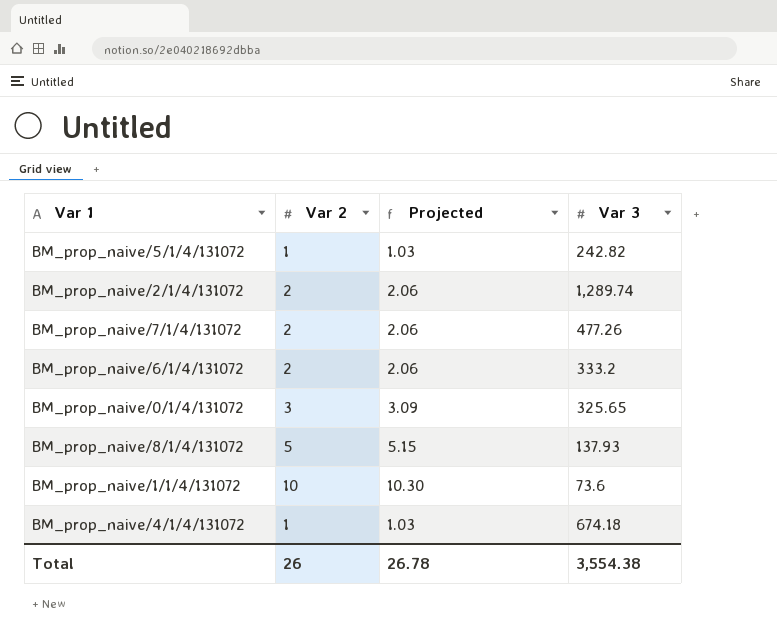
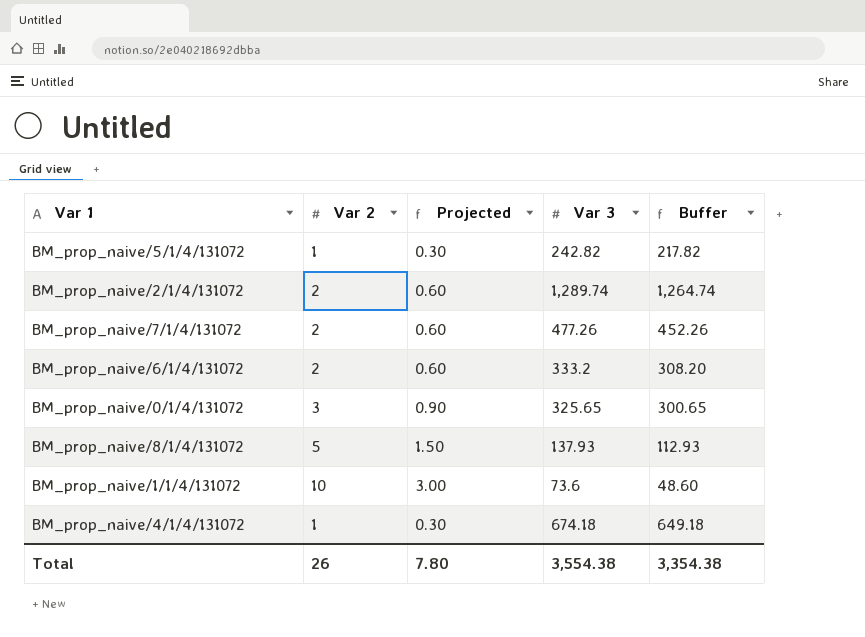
column Projected | formula: [Var 2] * 1.03 -> [Var 2] * 0.3
column Buffer | formula: none -> [Var 3] - 25
Total | Projected: 26.78 -> 7.80

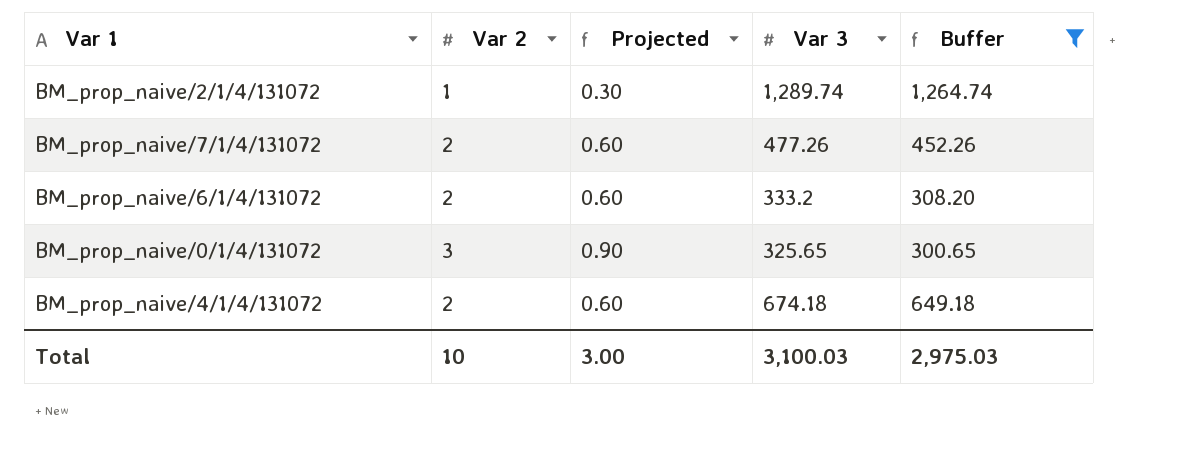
filter: none -> Buffer >= 300.65
BM_prop_naive/2/1/4/131072 | Var 2: 2 -> 1
BM_prop_naive/2/1/4/131072 | Projected: 0.60 -> 0.30
BM_prop_naive/4/1/4/131072 | Var 2: 1 -> 2
BM_prop_naive/4/1/4/131072 | Projected: 0.30 -> 0.60
Total | Var 2: 26 -> 10
Total | Projected: 7.80 -> 3.00
Total | Var 3: 3,554.38 -> 3,100.03
Total | Buffer: 3,354.38 -> 2,975.03

